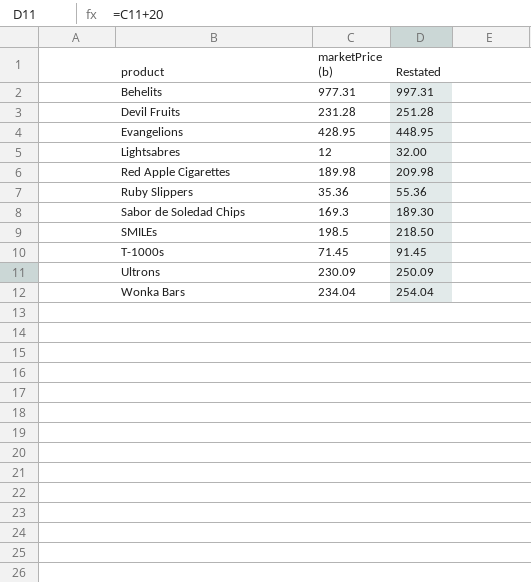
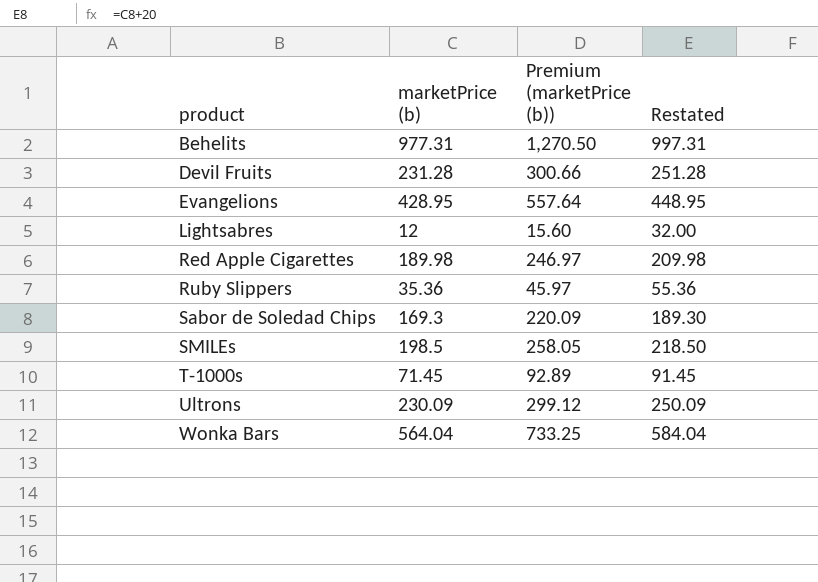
column Premium (marketPrice (b)) | formula: none -> [marketPrice (b)] * 1.3
Wonka Bars | marketPrice (b): 234.04 -> 564.04
Wonka Bars | Restated: 254.04 -> 584.04

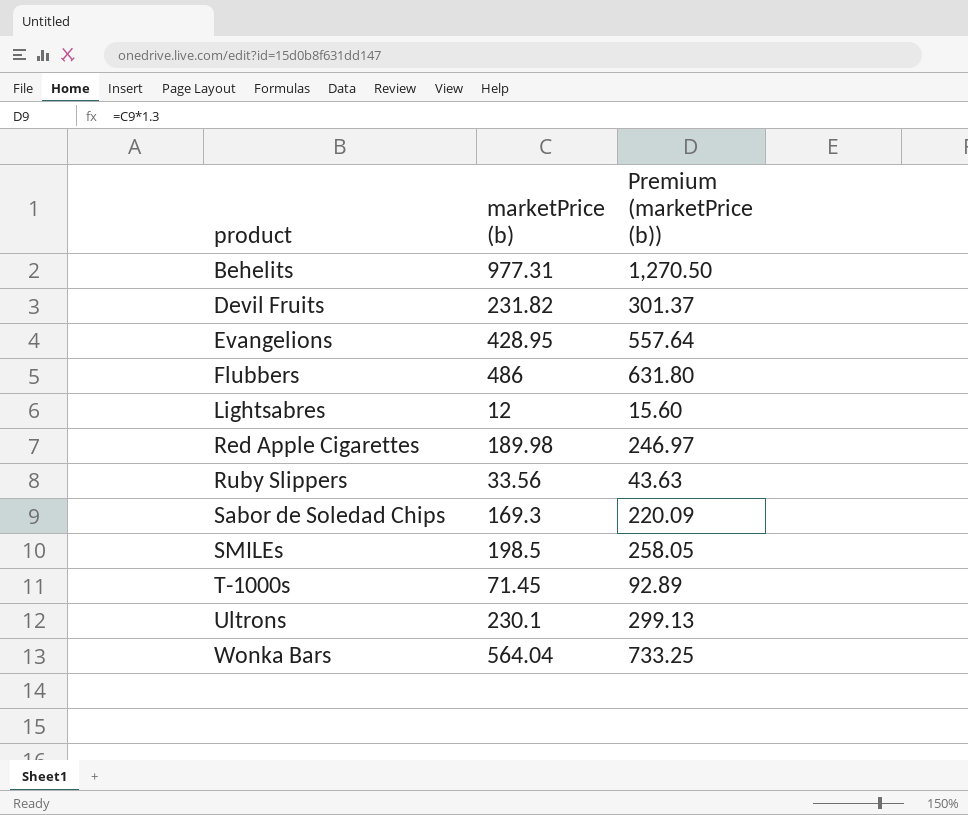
column Restated | formula: [marketPrice (b)] + 20 -> none
Devil Fruits | marketPrice (b): 231.28 -> 231.82
Devil Fruits | Premium (marketPrice (b)): 300.66 -> 301.37
row Flubbers: none -> 486 | 631.80
Ruby Slippers | marketPrice (b): 35.36 -> 33.56
Ruby Slippers | Premium (marketPrice (b)): 45.97 -> 43.63
Ultrons | marketPrice (b): 230.09 -> 230.1
Ultrons | Premium (marketPrice (b)): 299.12 -> 299.13

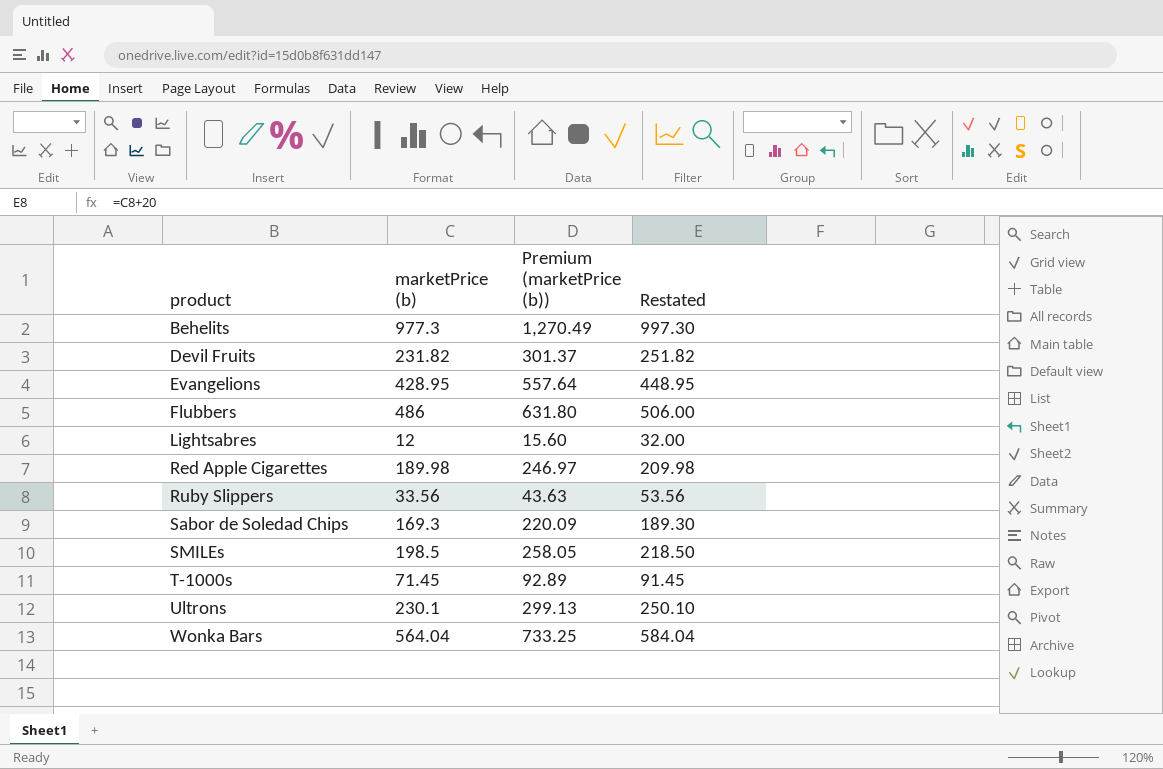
column Restated | formula: none -> [marketPrice (b)] + 20
Behelits | marketPrice (b): 977.31 -> 977.3
Behelits | Premium (marketPrice (b)): 1,270.50 -> 1,270.49

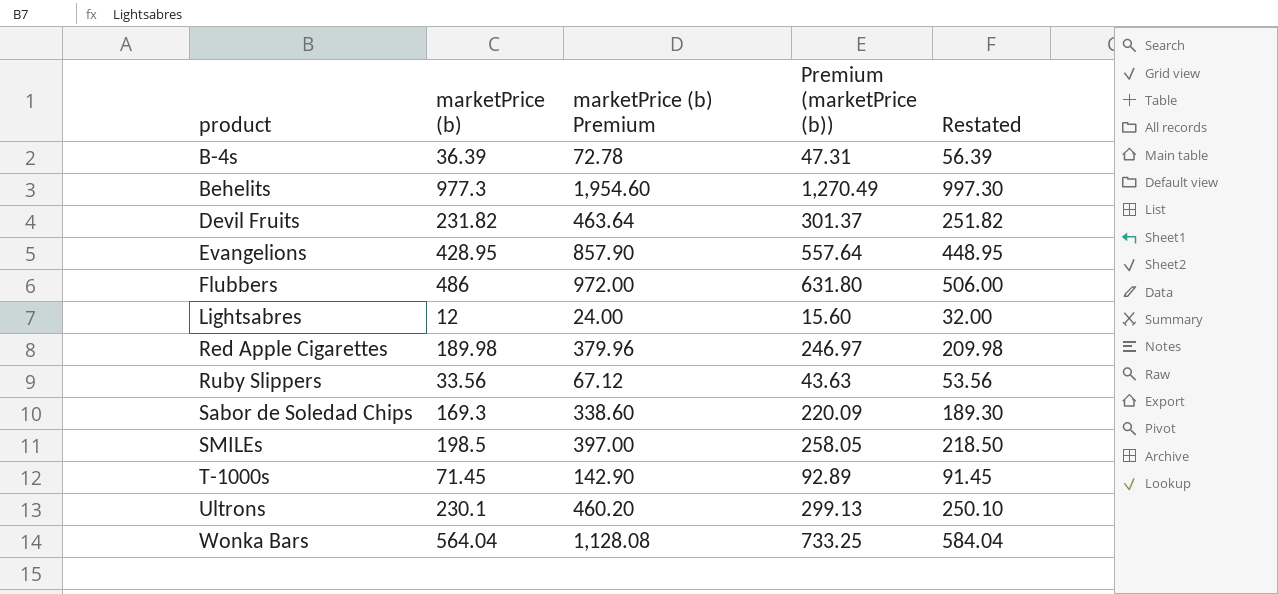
column marketPrice (b) Premium | formula: none -> [marketPrice (b)] * 2
row B-4s: none -> 36.39 | 72.78 | 47.31 | 56.39

